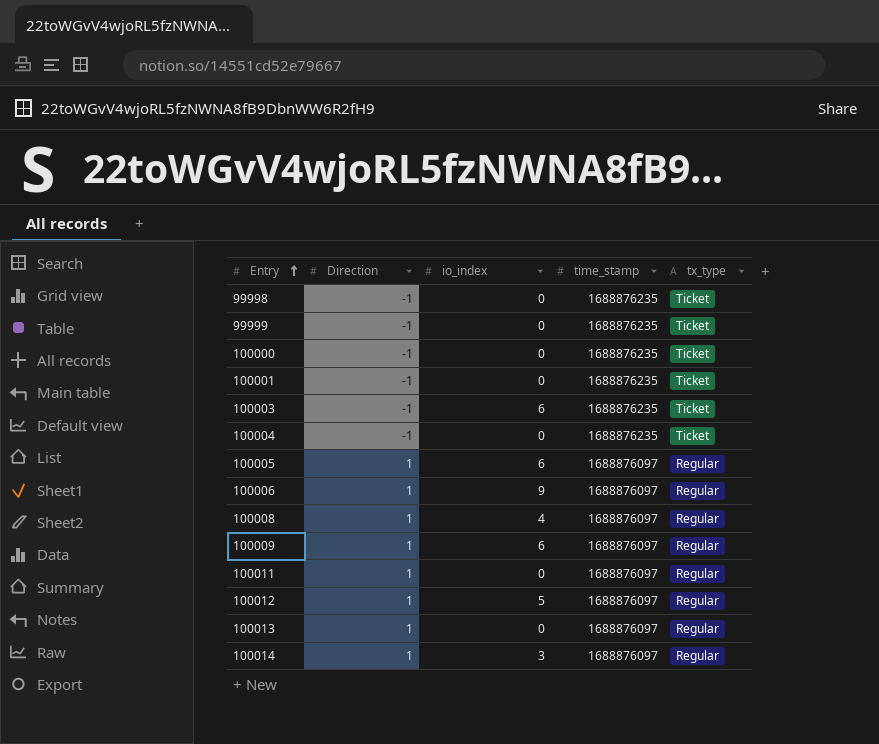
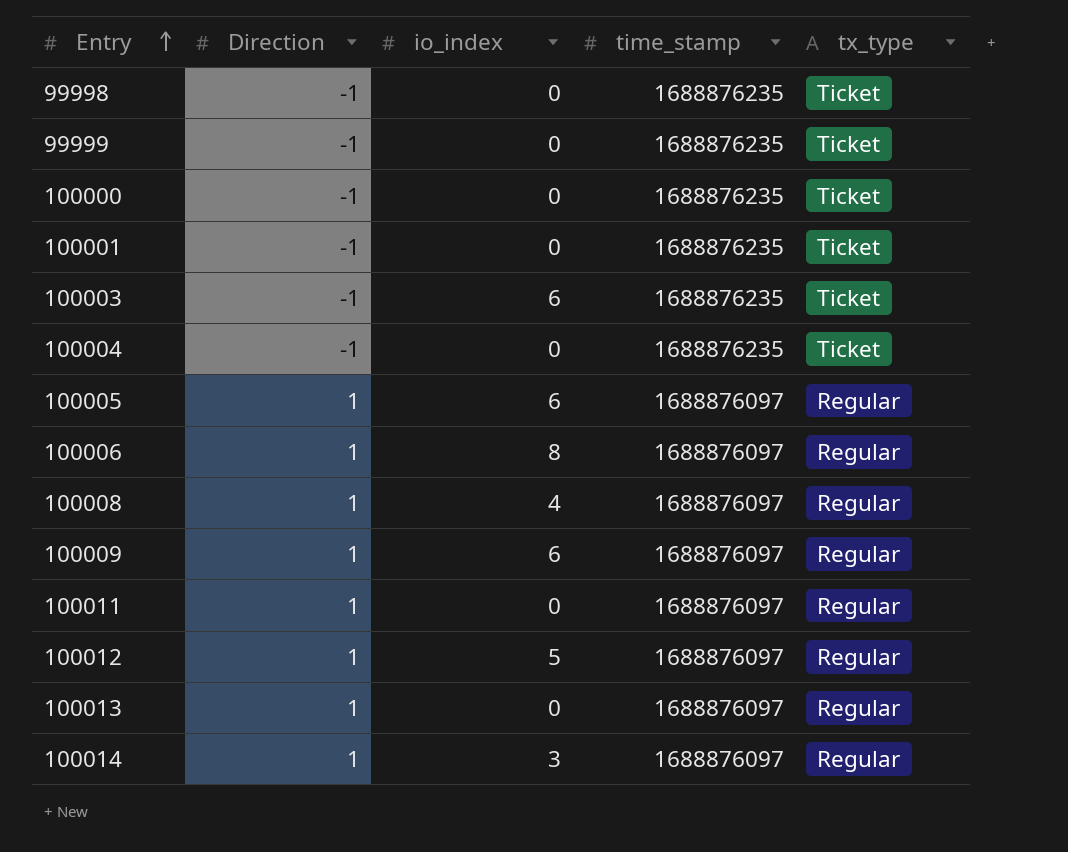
100006 | io_index: 9 -> 8

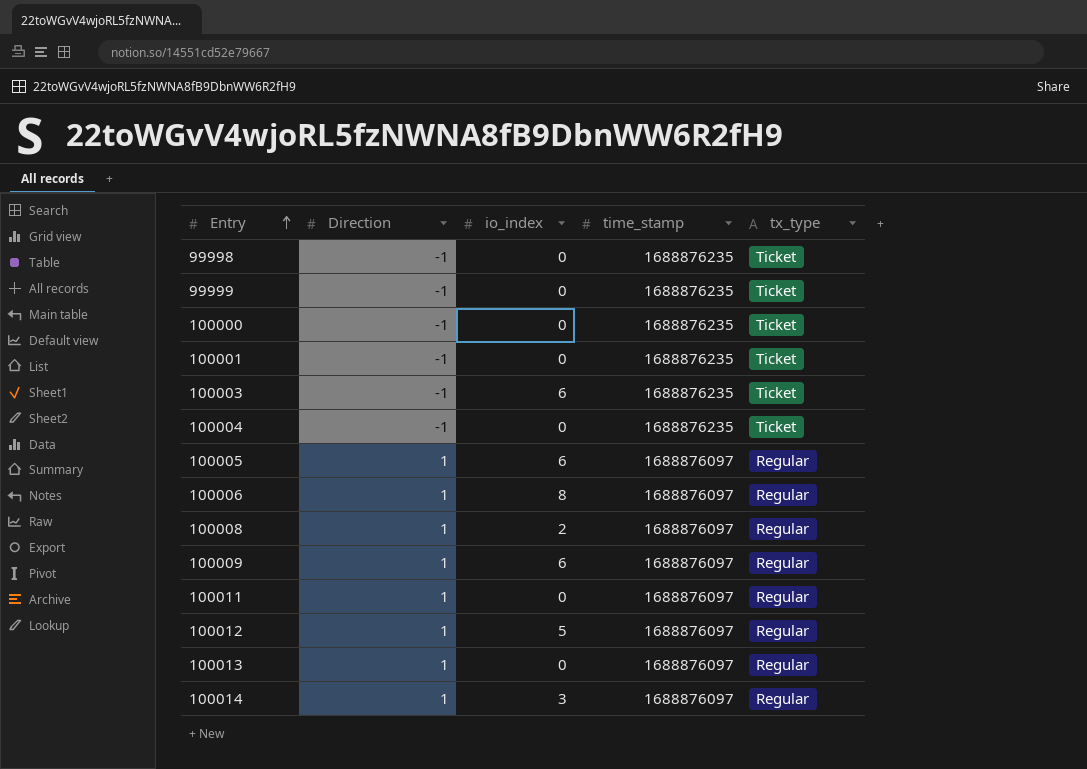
100008 | io_index: 4 -> 2

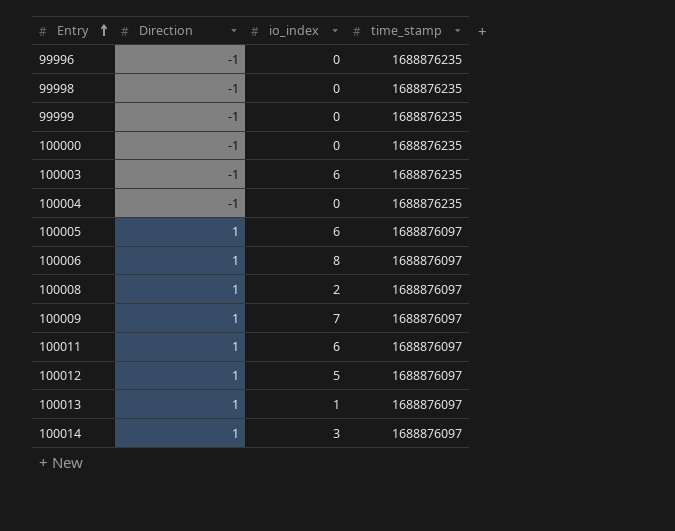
column tx_type | position: 5 -> none
row 100001: -1 | 0 | 1688876235 | Ticket -> none
row 99996: none -> -1 | 0 | 1688876235
100009 | io_index: 6 -> 7
100011 | io_index: 0 -> 6
100013 | io_index: 0 -> 1

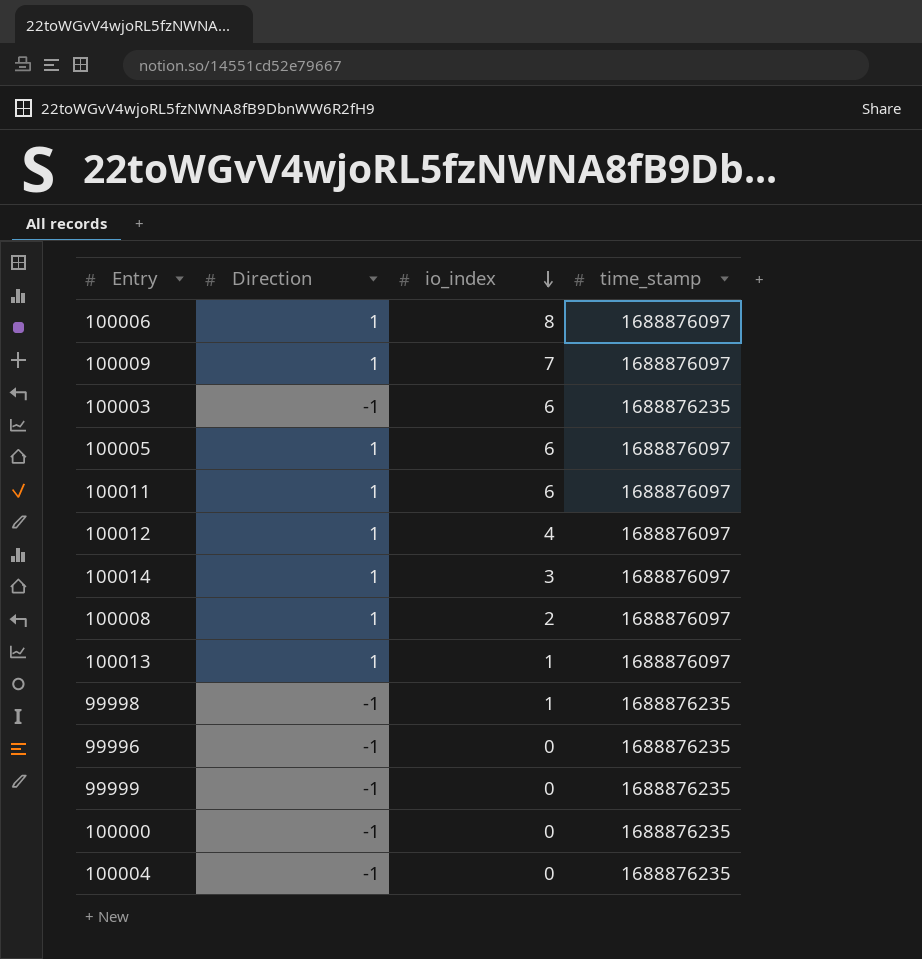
row order: Entry ascending -> io_index descending
100012 | io_index: 5 -> 4
99998 | io_index: 0 -> 1

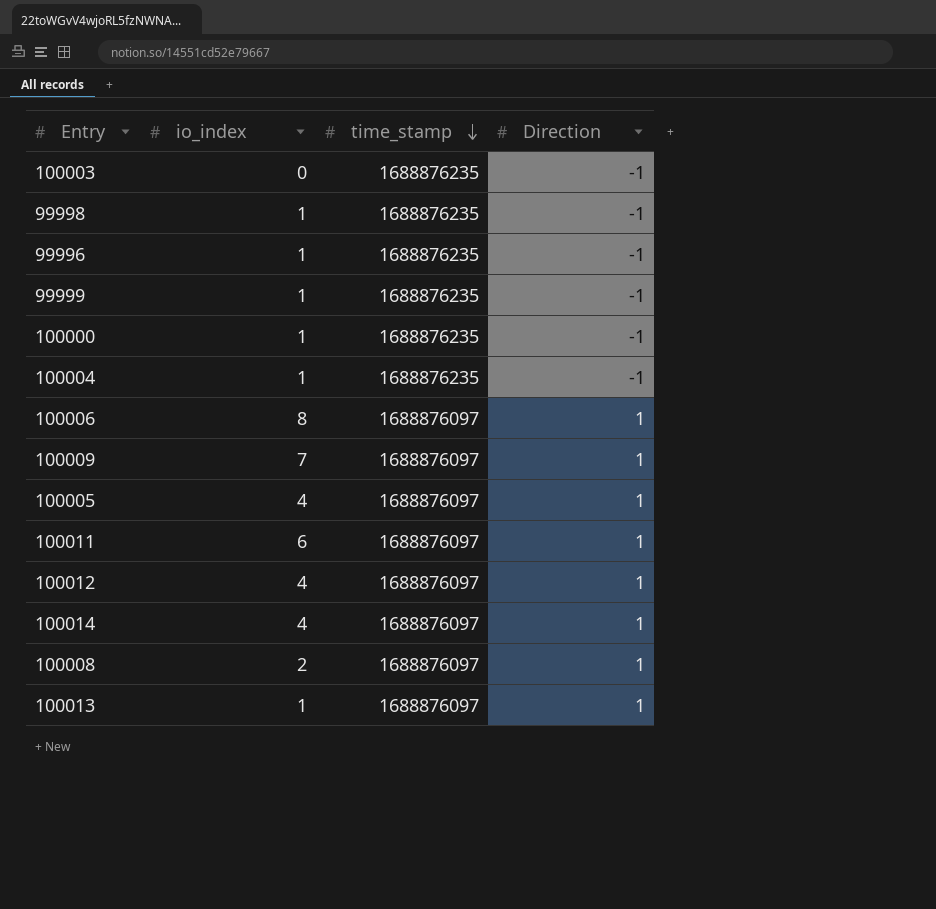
row order: io_index descending -> time_stamp descending
column Direction | position: 2 -> 4
100003 | io_index: 6 -> 0
99996 | io_index: 0 -> 1
99999 | io_index: 0 -> 1
100000 | io_index: 0 -> 1
100004 | io_index: 0 -> 1
100005 | io_index: 6 -> 4
100014 | io_index: 3 -> 4

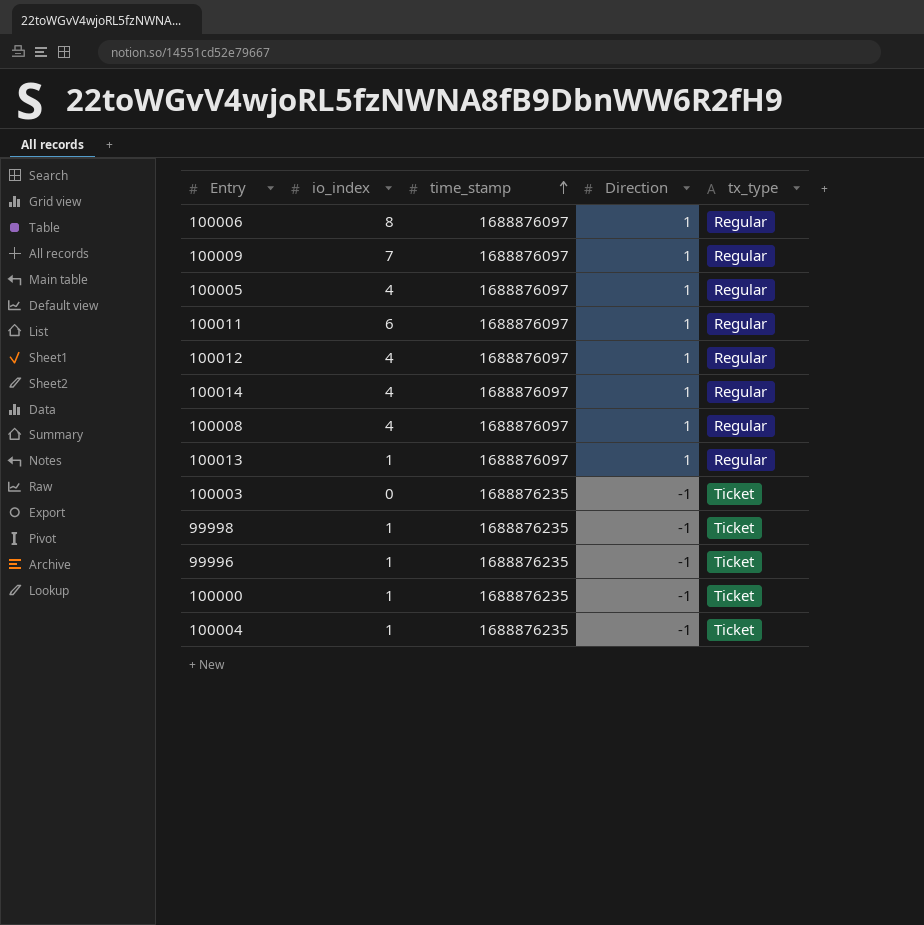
row order: time_stamp descending -> time_stamp ascending
column tx_type | position: none -> 5
row 99999: 1 | 1688876235 | -1 -> none
100008 | io_index: 2 -> 4

